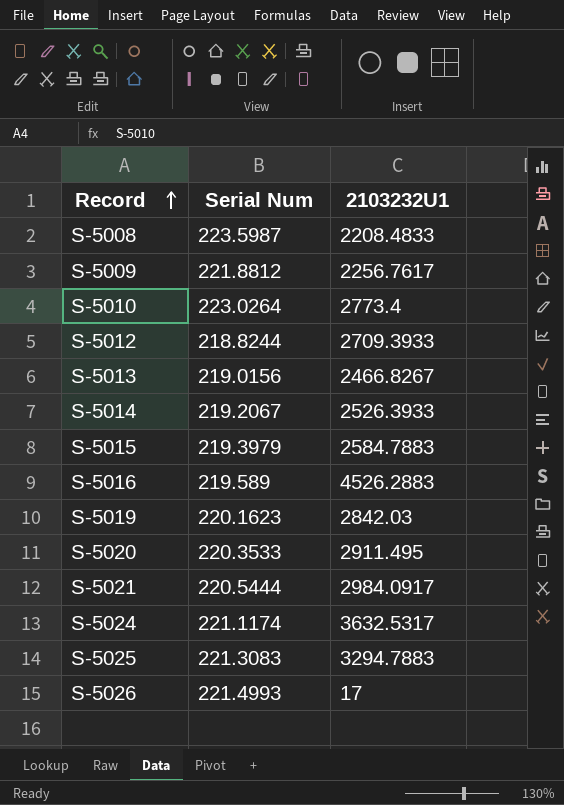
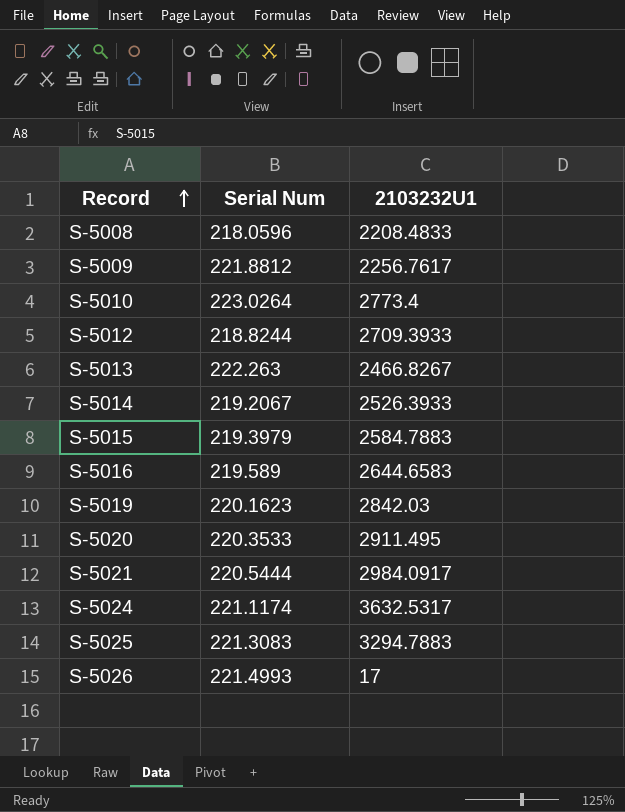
S-5008 | Serial Num: 223.5987 -> 218.0596
S-5013 | Serial Num: 219.0156 -> 222.263
S-5016 | 2103232U1: 4526.2883 -> 2644.6583

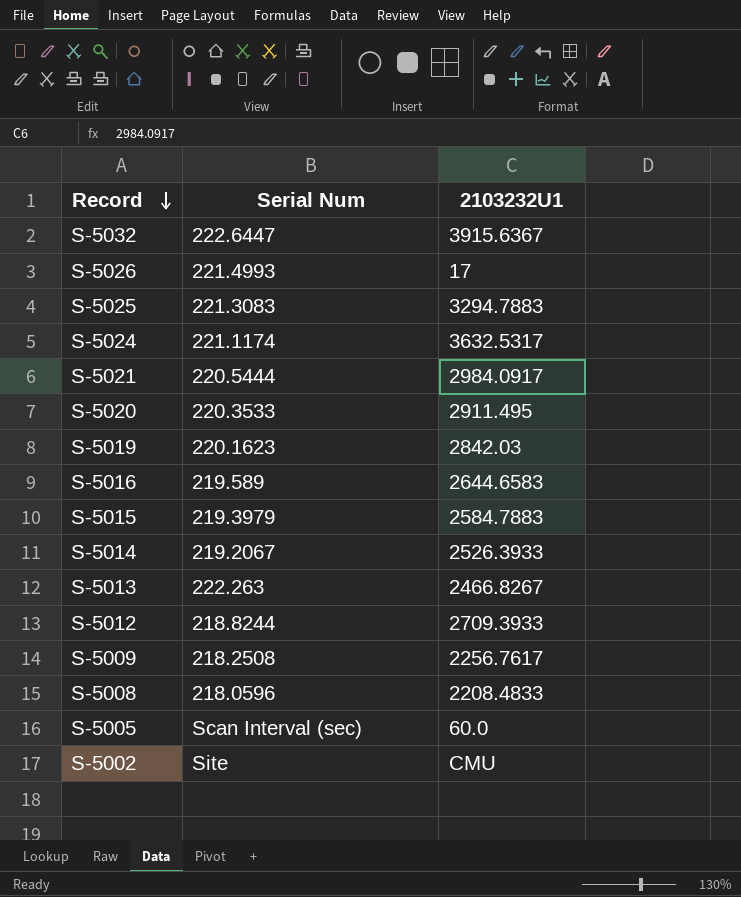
row order: Record ascending -> Record descending
row S-5010: 223.0264 | 2773.4 -> none
row S-5032: none -> 222.6447 | 3915.6367
S-5009 | Serial Num: 221.8812 -> 218.2508
row S-5005: none -> Scan Interval (sec) | 60.0
row S-5002: none -> Site | CMU

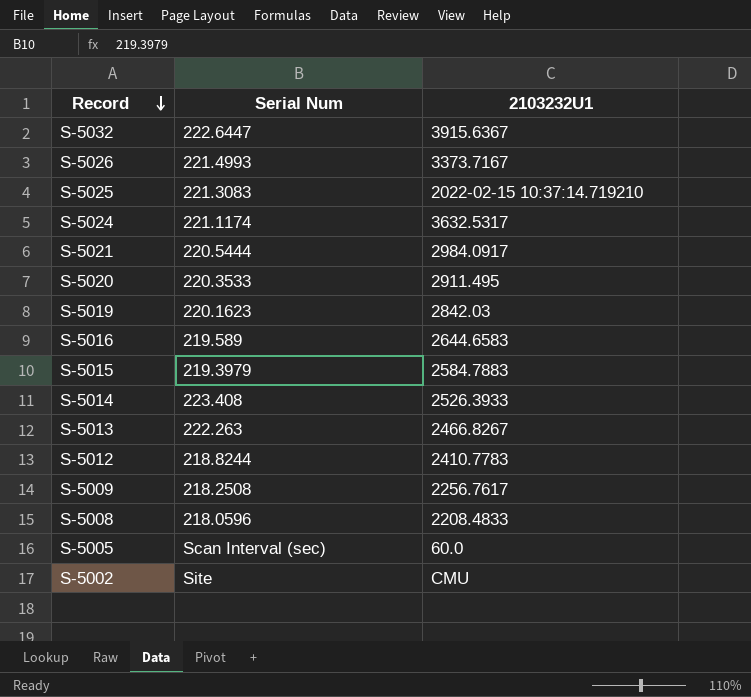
S-5026 | 2103232U1: 17 -> 3373.7167
S-5025 | 2103232U1: 3294.7883 -> 2022-02-15 10:37:14.719210
S-5014 | Serial Num: 219.2067 -> 223.408
S-5012 | 2103232U1: 2709.3933 -> 2410.7783

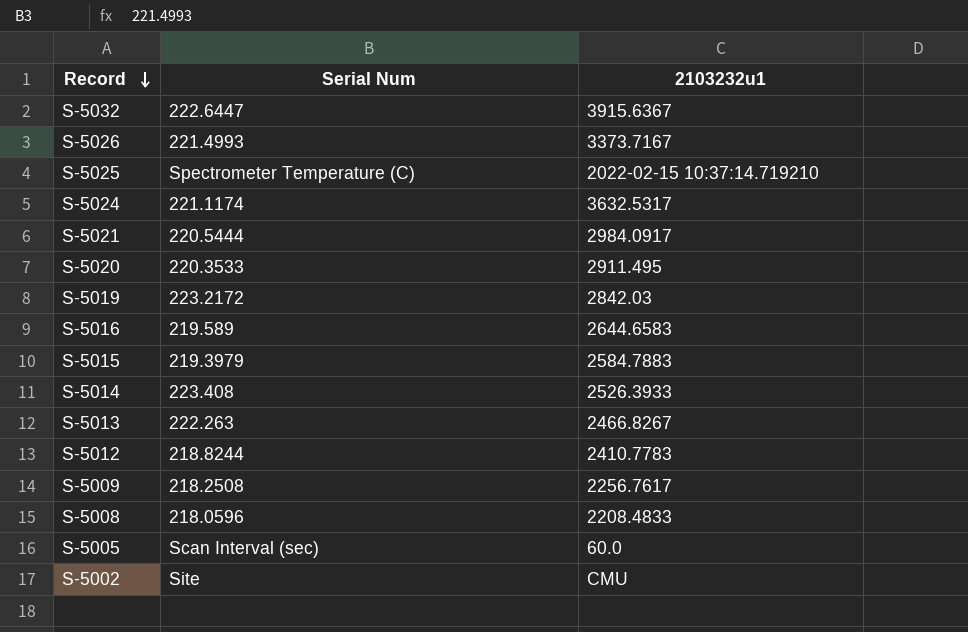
column name: 2103232U1 -> 2103232u1
S-5025 | Serial Num: 221.3083 -> Spectrometer Temperature (C)
S-5019 | Serial Num: 220.1623 -> 223.2172

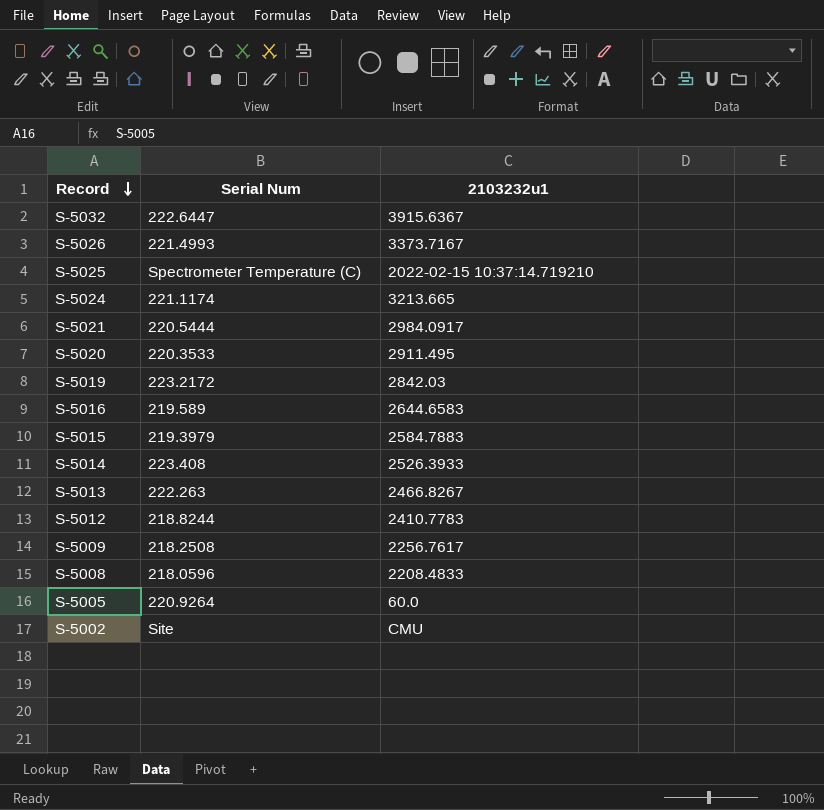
S-5024 | 2103232u1: 3632.5317 -> 3213.665
S-5005 | Serial Num: Scan Interval (sec) -> 220.9264

